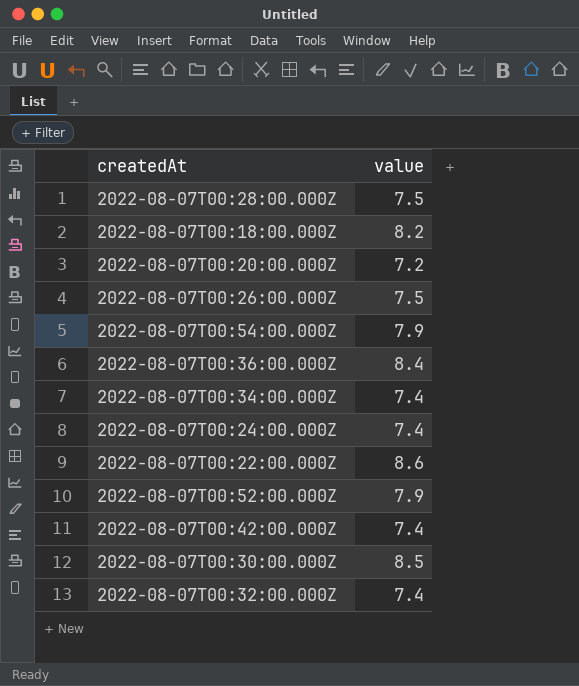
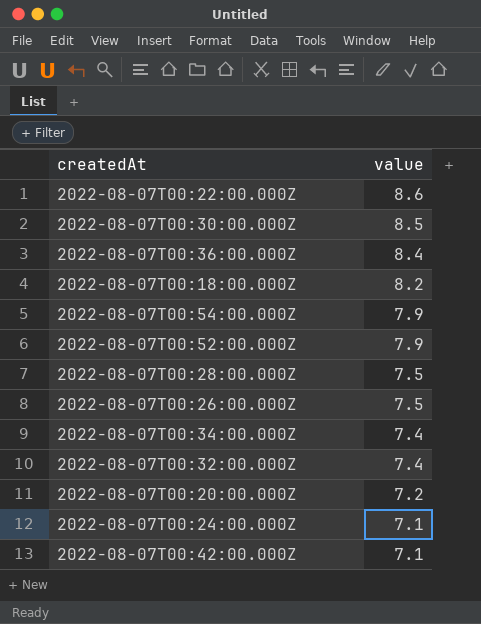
row order: none -> value descending
2022-08-07T00:24:00.000Z | value: 7.4 -> 7.1
2022-08-07T00:42:00.000Z | value: 7.4 -> 7.1

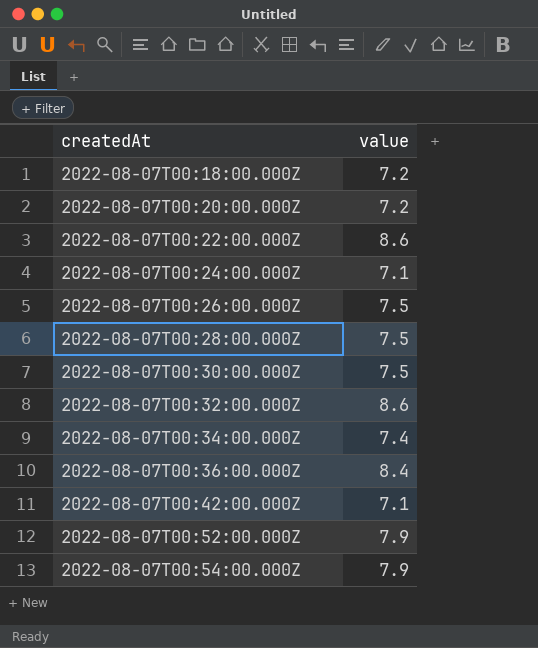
row order: value descending -> createdAt ascending
2022-08-07T00:18:00.000Z | value: 8.2 -> 7.2
2022-08-07T00:30:00.000Z | value: 8.5 -> 7.5
2022-08-07T00:32:00.000Z | value: 7.4 -> 8.6

